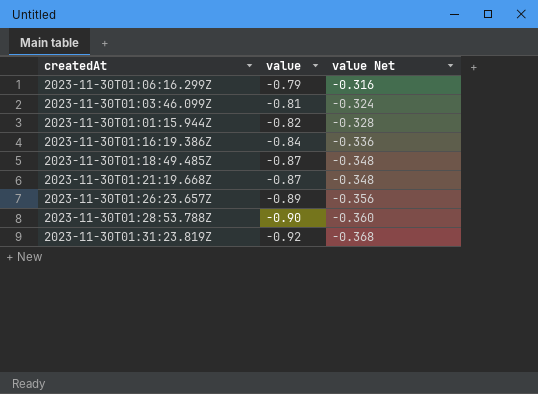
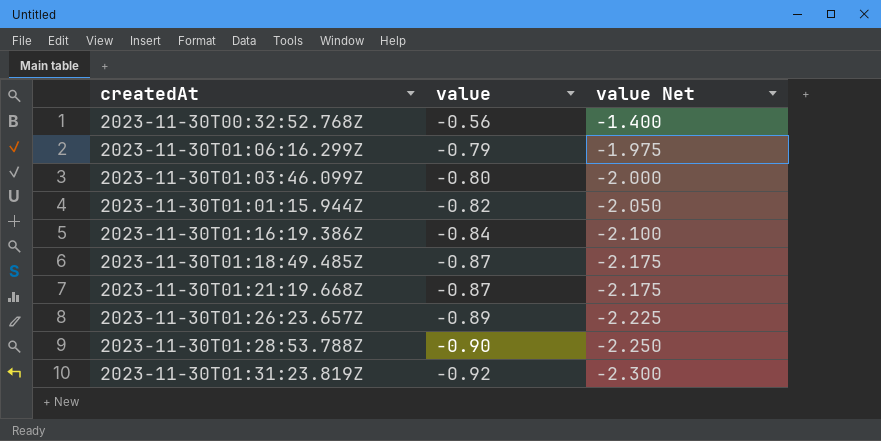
column value Net | formula: [value] * 0.4 -> [value] * 2.5
row 2023-11-30T00:32:52.768Z: none -> -0.56 | -1.400
2023-11-30T01:03:46.099Z | value: -0.81 -> -0.80

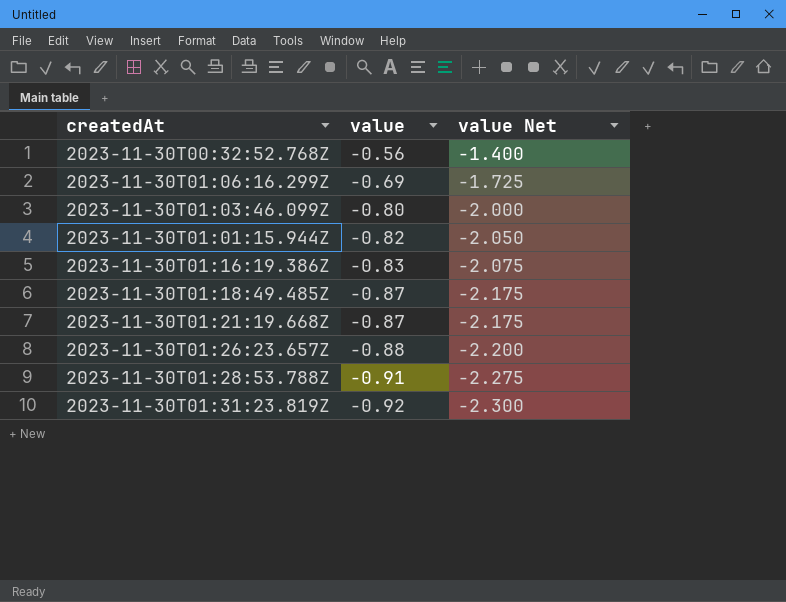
2023-11-30T01:06:16.299Z | value: -0.79 -> -0.69
2023-11-30T01:06:16.299Z | value Net: -1.975 -> -1.725
2023-11-30T01:16:19.386Z | value: -0.84 -> -0.83
2023-11-30T01:16:19.386Z | value Net: -2.100 -> -2.075
2023-11-30T01:26:23.657Z | value: -0.89 -> -0.88
2023-11-30T01:26:23.657Z | value Net: -2.225 -> -2.200
2023-11-30T01:28:53.788Z | value: -0.90 -> -0.91
2023-11-30T01:28:53.788Z | value Net: -2.250 -> -2.275

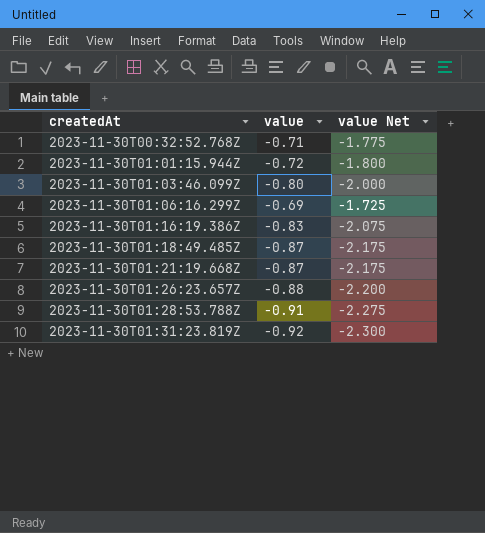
row order: value descending -> createdAt ascending
2023-11-30T00:32:52.768Z | value: -0.56 -> -0.71
2023-11-30T00:32:52.768Z | value Net: -1.400 -> -1.775
2023-11-30T01:01:15.944Z | value: -0.82 -> -0.72
2023-11-30T01:01:15.944Z | value Net: -2.050 -> -1.800

